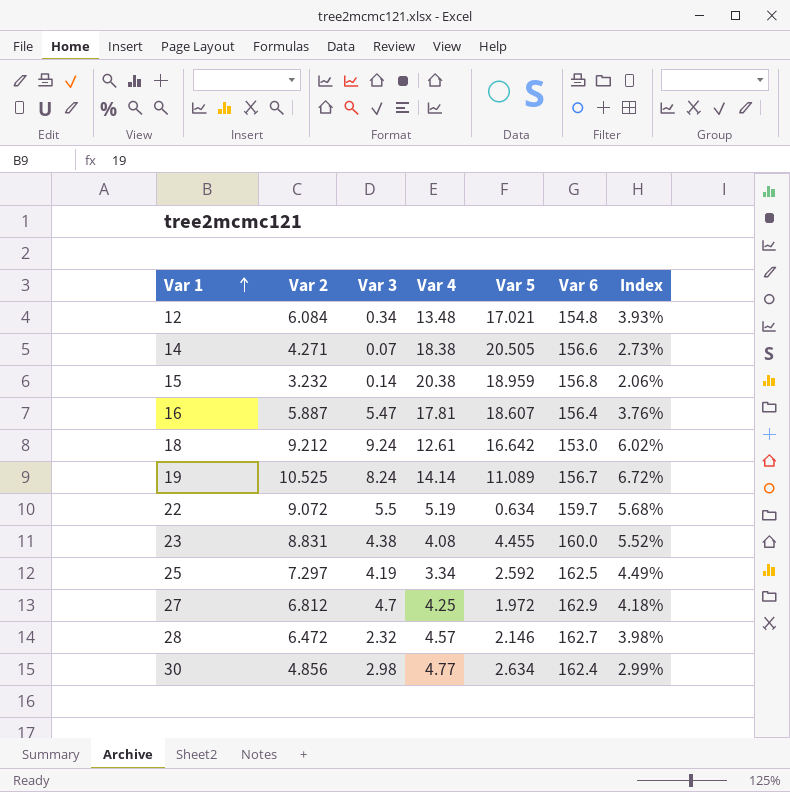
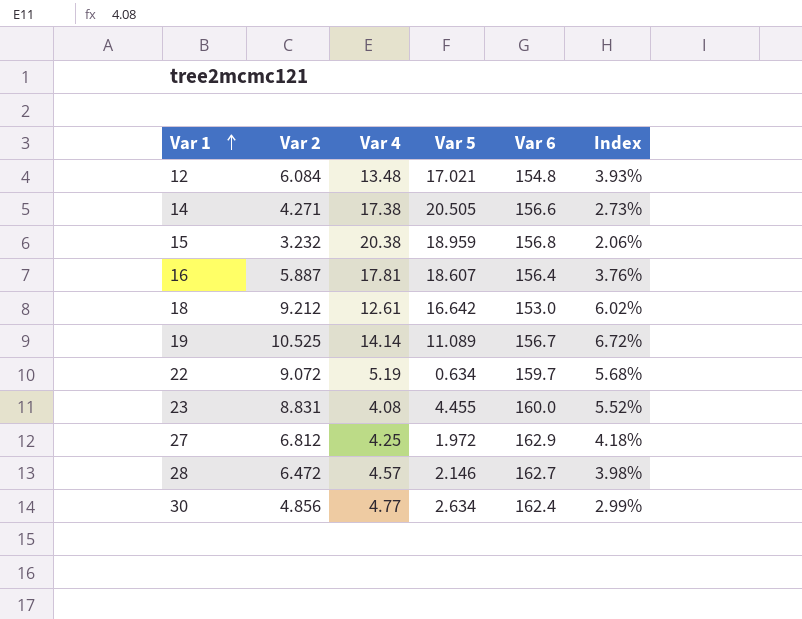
column Var 3 | position: 3 -> none
row 25: 7.297 | 4.19 | 3.34 | 2.592 | 162.5 | 4.49% -> none
14 | Var 4: 18.38 -> 17.38

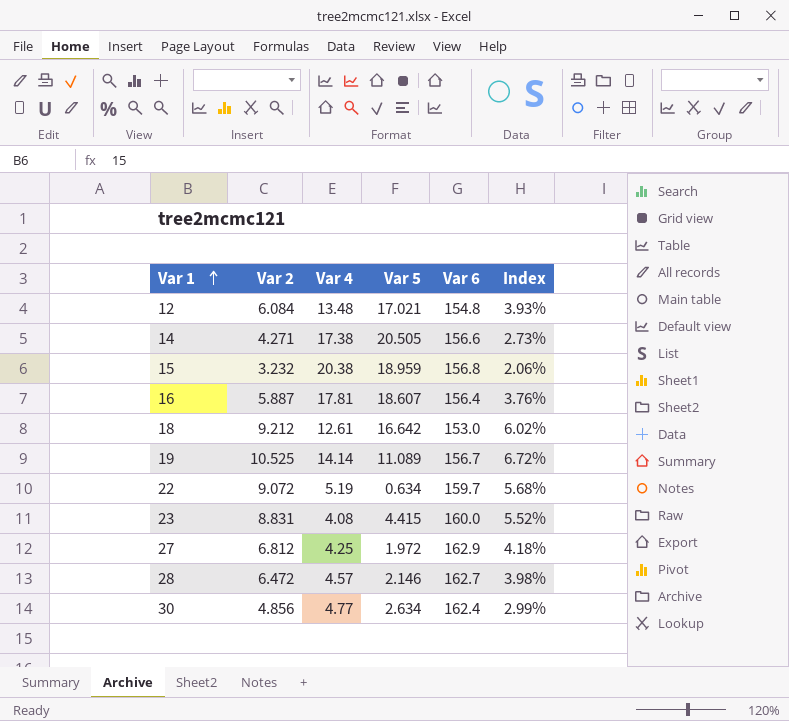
23 | Var 5: 4.455 -> 4.415

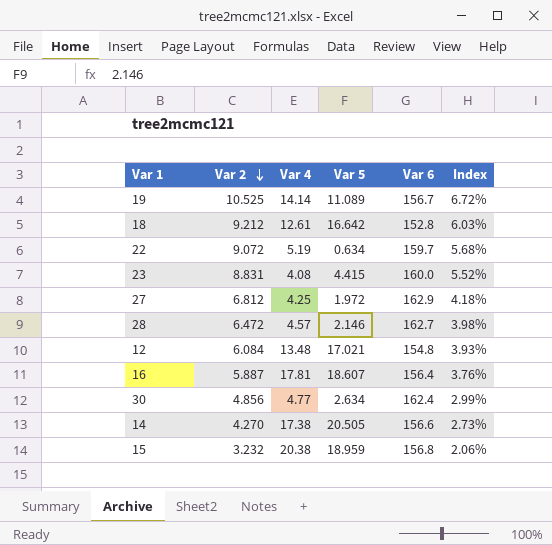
row order: Var 1 ascending -> Var 2 descending
18 | Var 6: 153.0 -> 152.8
18 | Index: 6.02% -> 6.03%
14 | Var 2: 4.271 -> 4.270

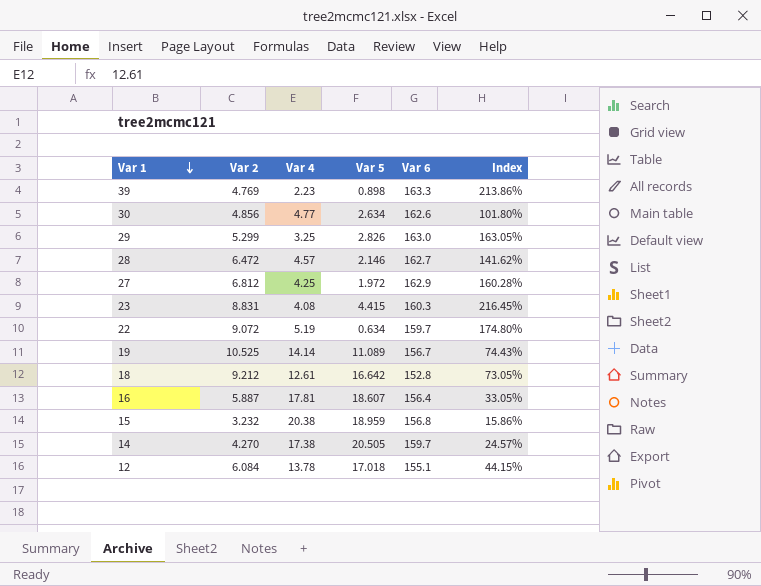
row order: Var 2 descending -> Var 1 descending
column Index | formula: [Var 2] / [Var 6] -> [Var 2] / [Var 4]
row 39: none -> 4.769 | 2.23 | 0.898 | 163.3 | 213.86%
30 | Var 6: 162.4 -> 162.6
row 29: none -> 5.299 | 3.25 | 2.826 | 163.0 | 163.05%
23 | Var 6: 160.0 -> 160.3
14 | Var 6: 156.6 -> 159.7
12 | Var 4: 13.48 -> 13.78
12 | Var 5: 17.021 -> 17.018
12 | Var 6: 154.8 -> 155.1

